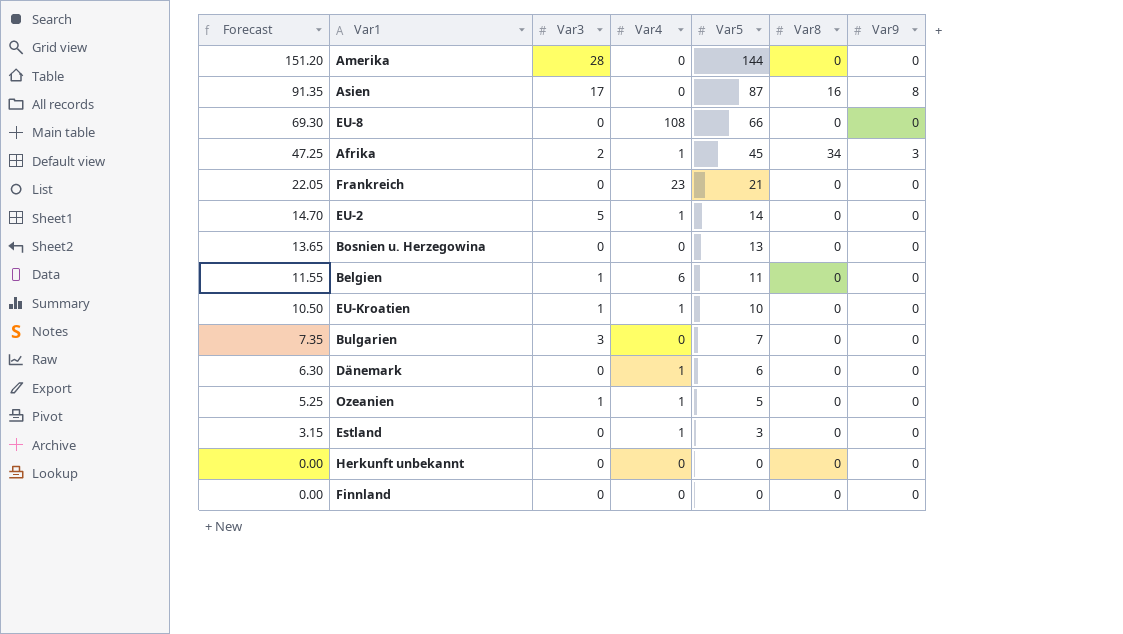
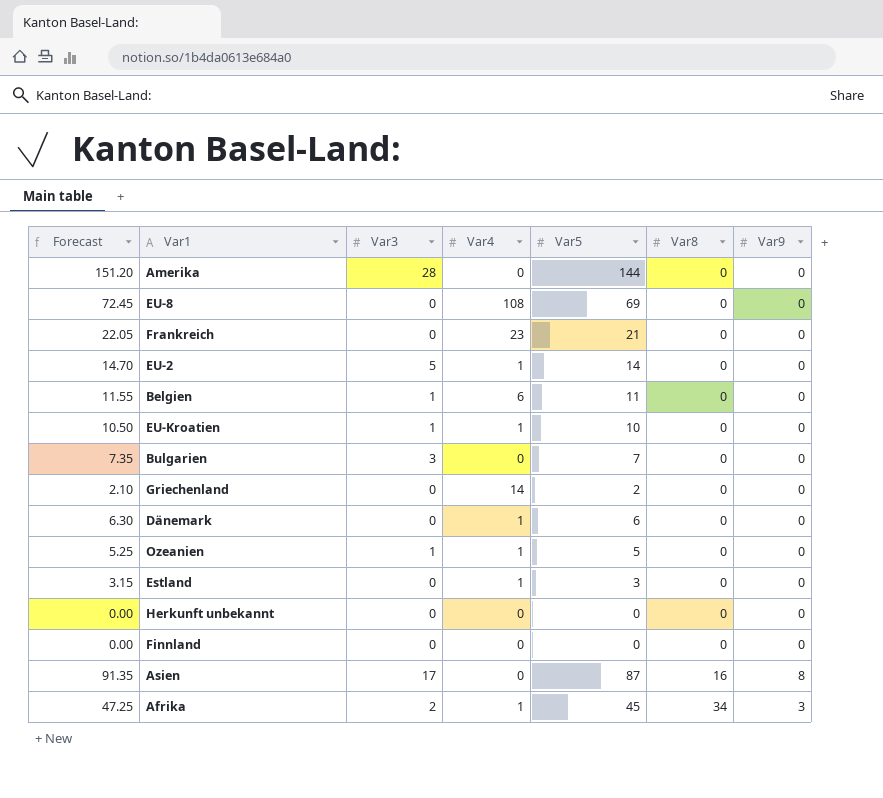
row order: Forecast descending -> Var8 ascending
row Bosnien u. Herzegowina: 13.65 | 0 | 0 | 13 | 0 | 0 -> none
EU-8 | Forecast: 69.30 -> 72.45
EU-8 | Var5: 66 -> 69
row Griechenland: none -> 2.10 | 0 | 14 | 2 | 0 | 0

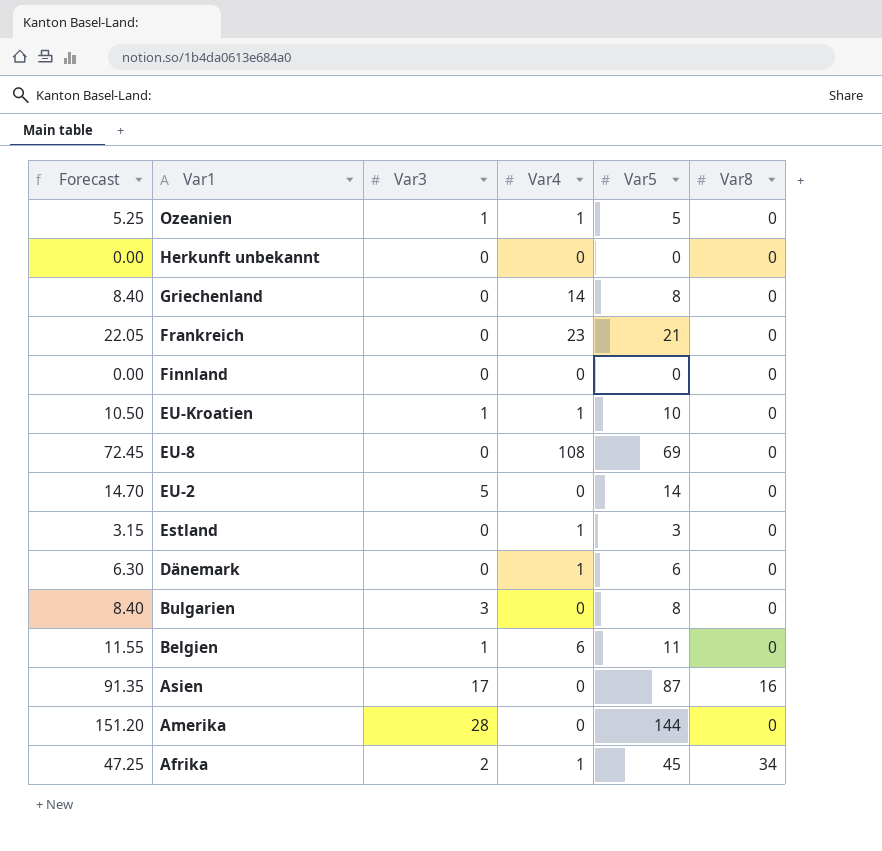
row order: Var8 ascending -> Var1 descending
column Var9 | position: 7 -> none
Griechenland | Forecast: 2.10 -> 8.40
Griechenland | Var5: 2 -> 8
EU-2 | Var4: 1 -> 0
Bulgarien | Forecast: 7.35 -> 8.40
Bulgarien | Var5: 7 -> 8

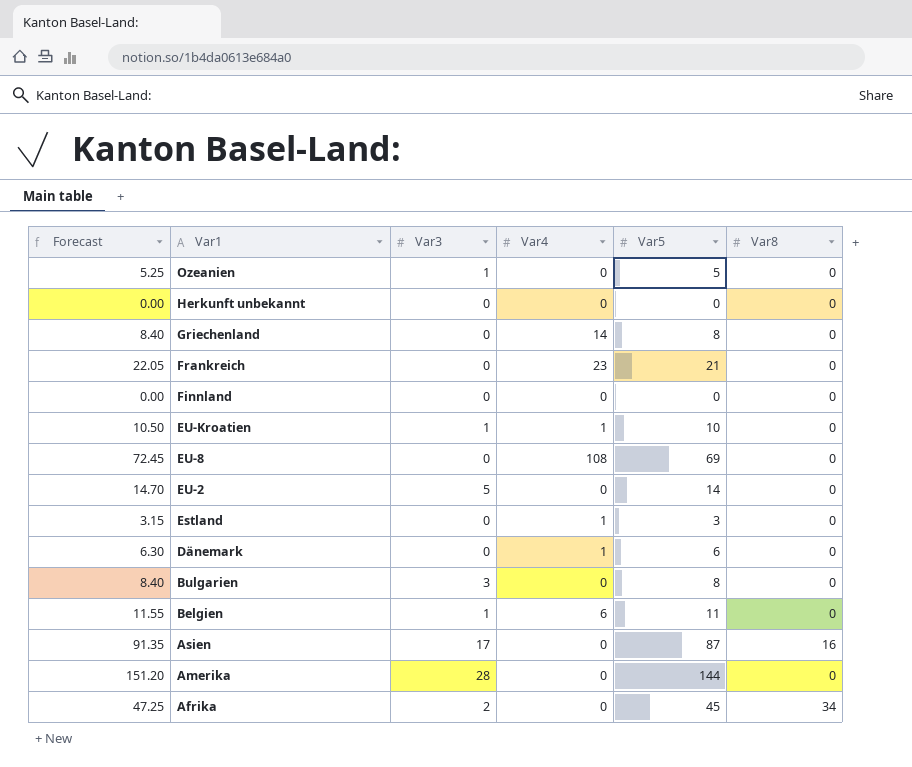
Ozeanien | Var4: 1 -> 0
Afrika | Var4: 1 -> 0

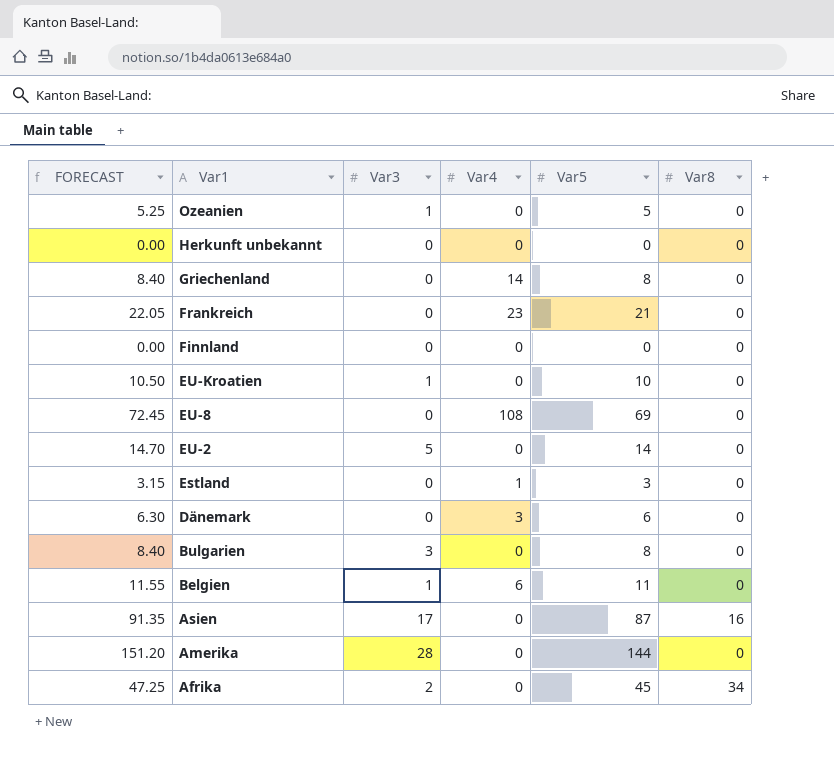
column name: Forecast -> FORECAST
EU-Kroatien | Var4: 1 -> 0
Dänemark | Var4: 1 -> 3

